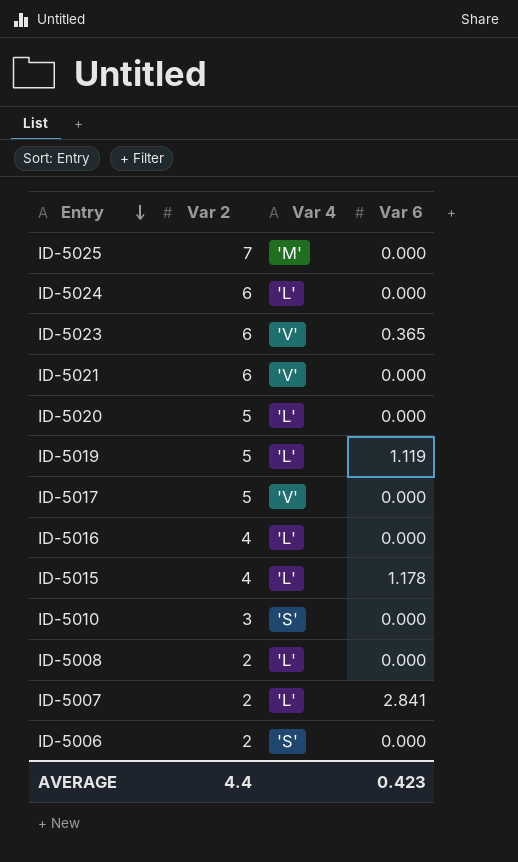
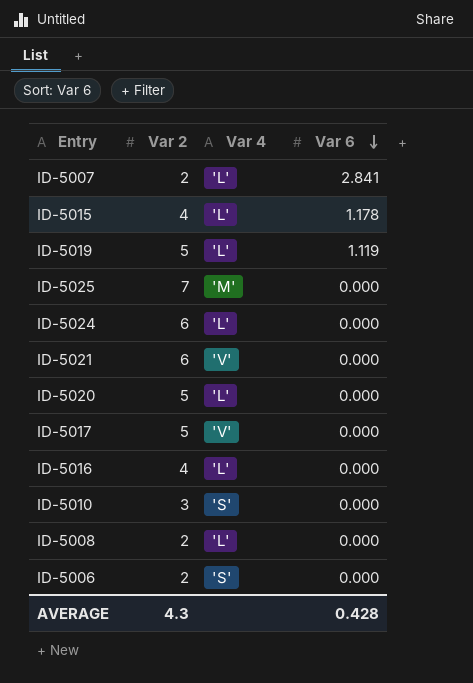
row order: Entry descending -> Var 6 descending
row ID-5023: 6 | 'V' | 0.365 -> none
AVERAGE | Var 2: 4.4 -> 4.3
AVERAGE | Var 6: 0.423 -> 0.428

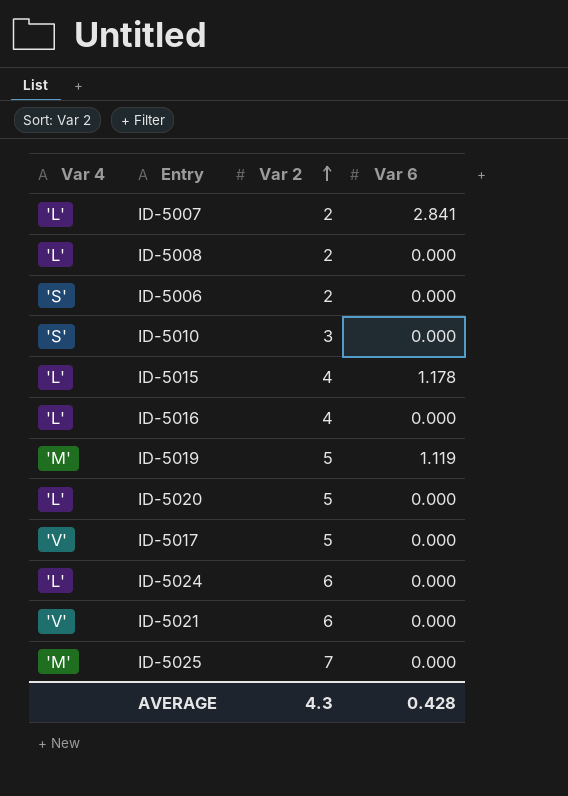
row order: Var 6 descending -> Var 2 ascending
column Var 4 | position: 3 -> 1
ID-5019 | Var 4: 'L' -> 'M'

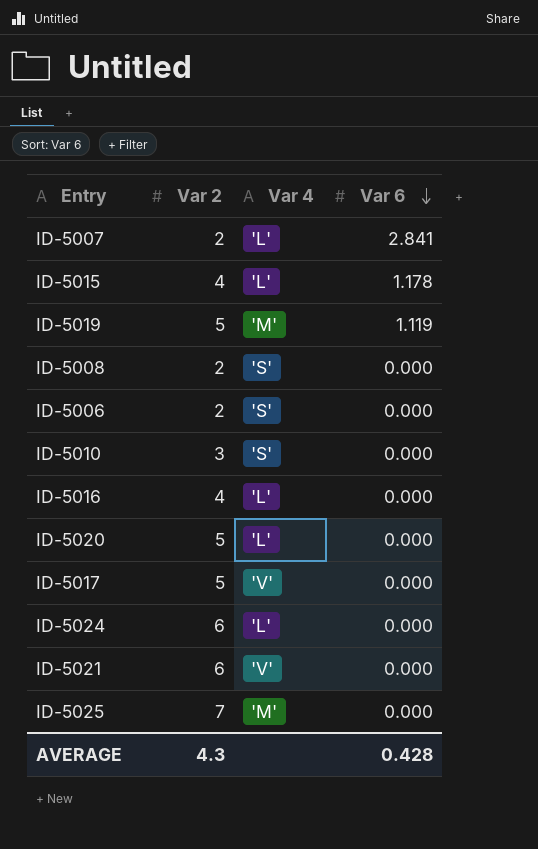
row order: Var 2 ascending -> Var 6 descending
column Var 4 | position: 1 -> 3
ID-5008 | Var 4: 'L' -> 'S'

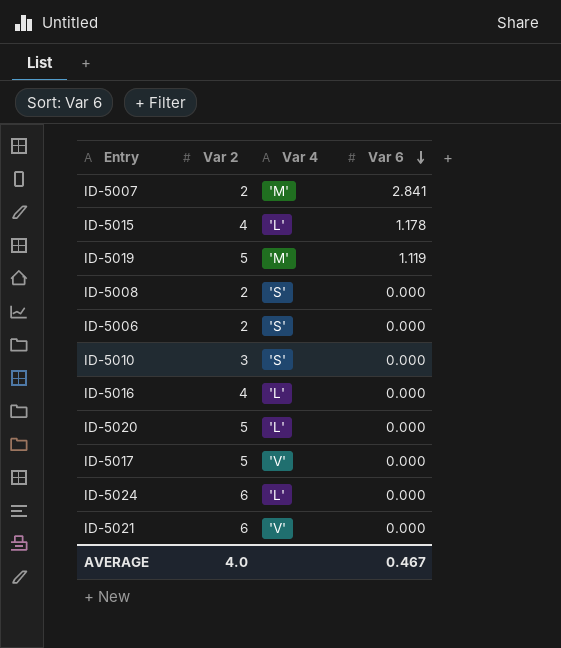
row ID-5025: 7 | 'M' | 0.000 -> none
ID-5007 | Var 4: 'L' -> 'M'
AVERAGE | Var 2: 4.3 -> 4.0
AVERAGE | Var 6: 0.428 -> 0.467

